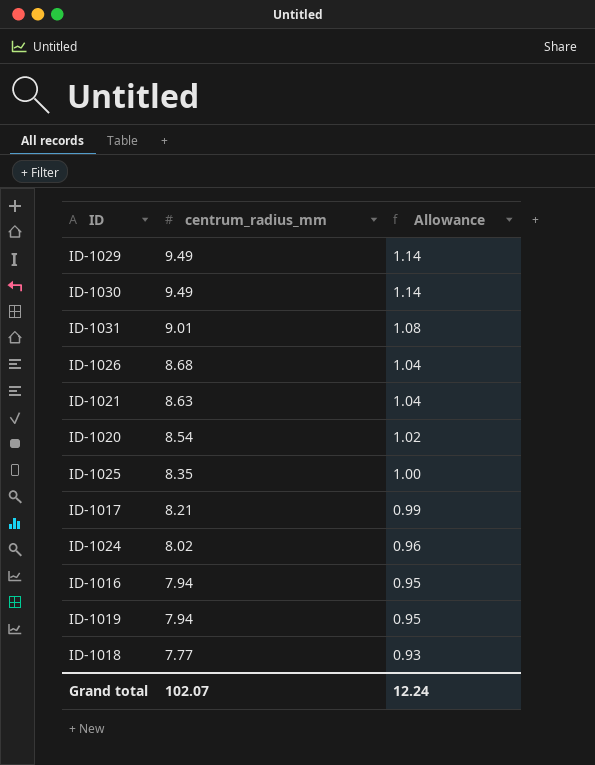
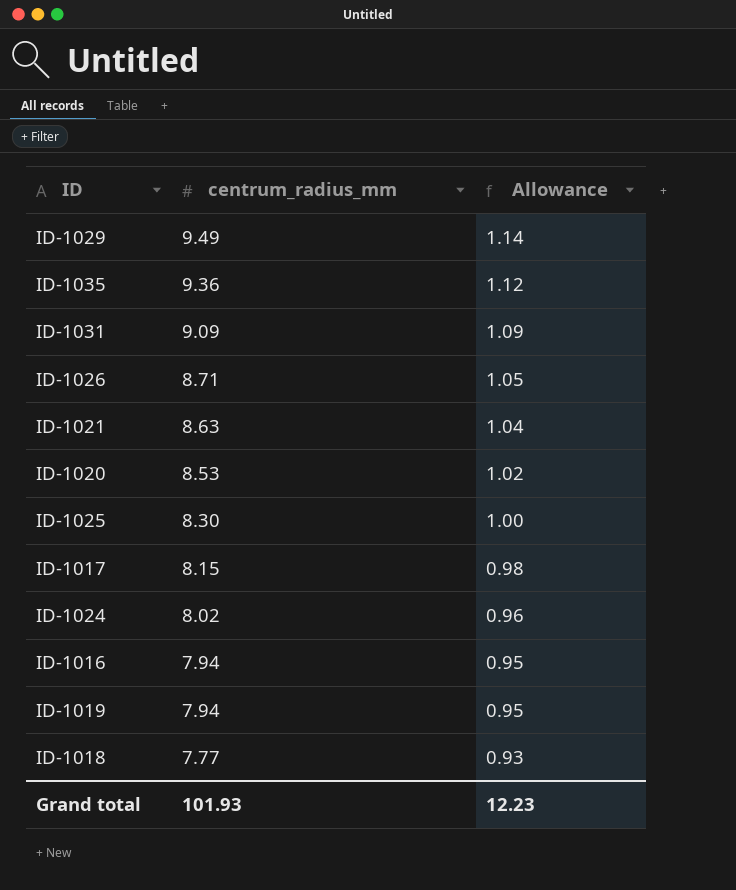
row ID-1030: 9.49 | 1.14 -> none
row ID-1035: none -> 9.36 | 1.12
ID-1031 | centrum_radius_mm: 9.01 -> 9.09
ID-1031 | Allowance: 1.08 -> 1.09
ID-1026 | centrum_radius_mm: 8.68 -> 8.71
ID-1026 | Allowance: 1.04 -> 1.05
ID-1020 | centrum_radius_mm: 8.54 -> 8.53
ID-1025 | centrum_radius_mm: 8.35 -> 8.30
ID-1017 | centrum_radius_mm: 8.21 -> 8.15
ID-1017 | Allowance: 0.99 -> 0.98
Grand total | centrum_radius_mm: 102.07 -> 101.93
Grand total | Allowance: 12.24 -> 12.23

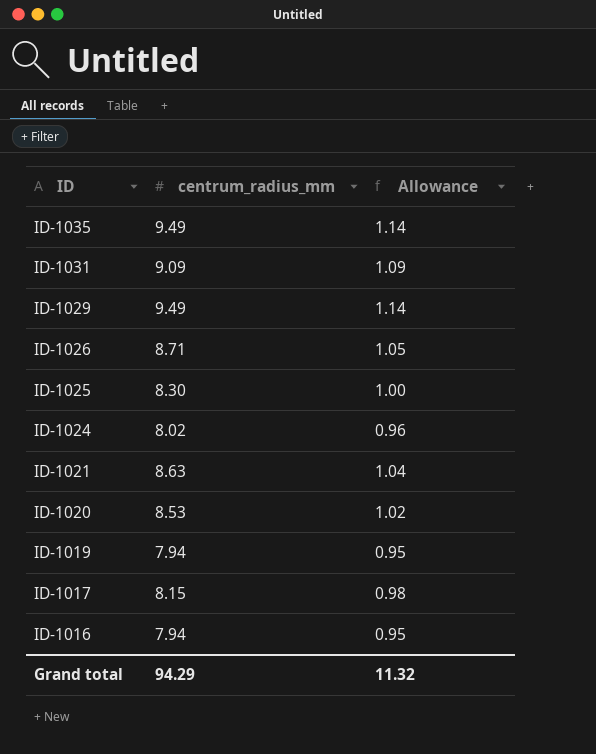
row order: centrum_radius_mm descending -> ID descending
row ID-1018: 7.77 | 0.93 -> none
ID-1035 | centrum_radius_mm: 9.36 -> 9.49
ID-1035 | Allowance: 1.12 -> 1.14
Grand total | centrum_radius_mm: 101.93 -> 94.29
Grand total | Allowance: 12.23 -> 11.32

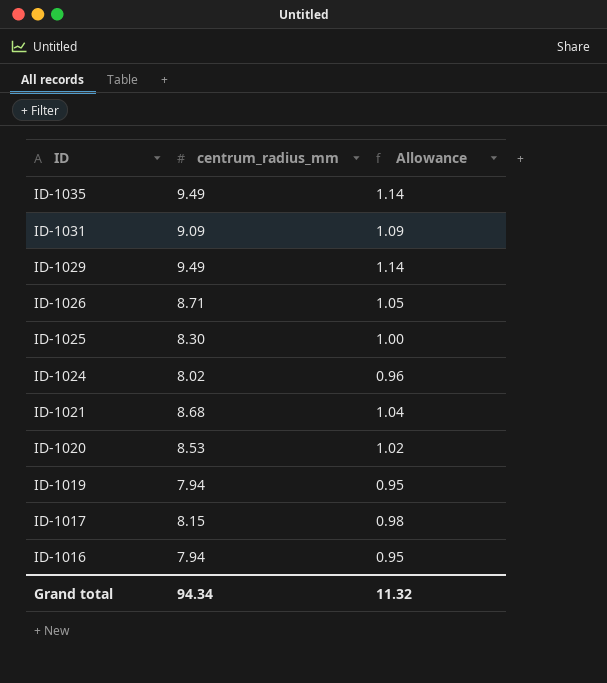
ID-1021 | centrum_radius_mm: 8.63 -> 8.68
Grand total | centrum_radius_mm: 94.29 -> 94.34

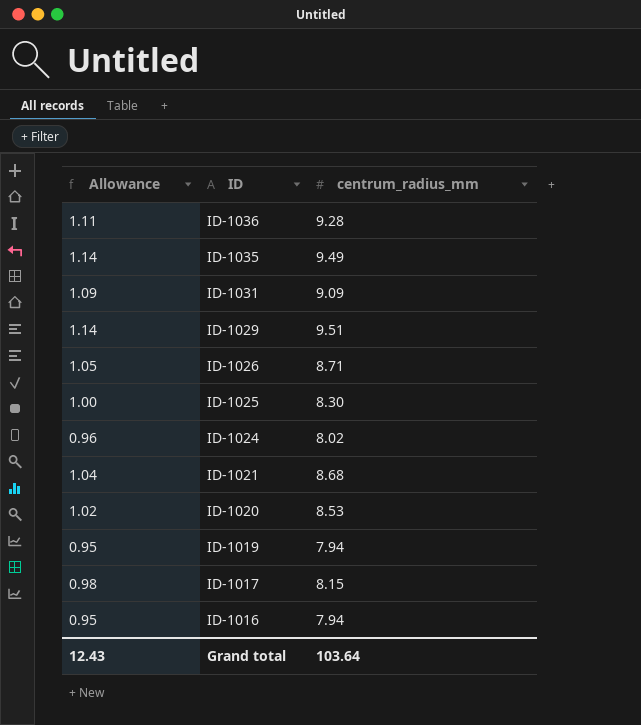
column Allowance | position: 3 -> 1
row ID-1036: none -> 1.11 | 9.28
ID-1029 | centrum_radius_mm: 9.49 -> 9.51
Grand total | Allowance: 11.32 -> 12.43
Grand total | centrum_radius_mm: 94.34 -> 103.64

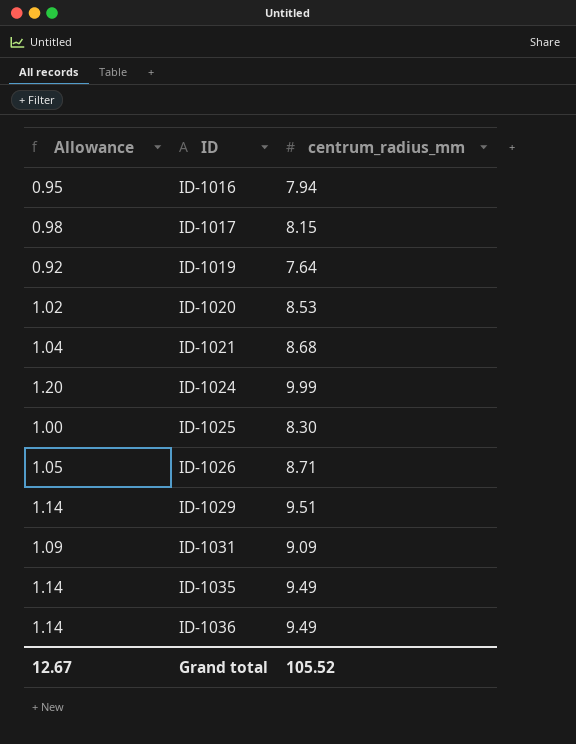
row order: ID descending -> ID ascending
ID-1019 | Allowance: 0.95 -> 0.92
ID-1019 | centrum_radius_mm: 7.94 -> 7.64
ID-1024 | Allowance: 0.96 -> 1.20
ID-1024 | centrum_radius_mm: 8.02 -> 9.99
ID-1036 | Allowance: 1.11 -> 1.14
ID-1036 | centrum_radius_mm: 9.28 -> 9.49
Grand total | Allowance: 12.43 -> 12.67
Grand total | centrum_radius_mm: 103.64 -> 105.52

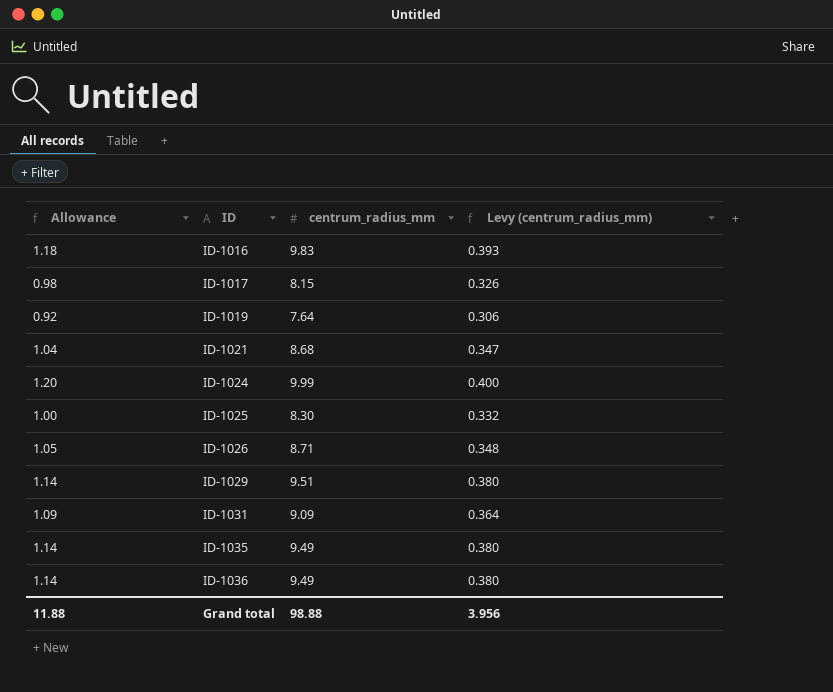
column Levy (centrum_radius_mm) | formula: none -> [centrum_radius_mm] * 0.04
row ID-1020: 1.02 | 8.53 -> none
ID-1016 | Allowance: 0.95 -> 1.18
ID-1016 | centrum_radius_mm: 7.94 -> 9.83
Grand total | Allowance: 12.67 -> 11.88
Grand total | centrum_radius_mm: 105.52 -> 98.88

